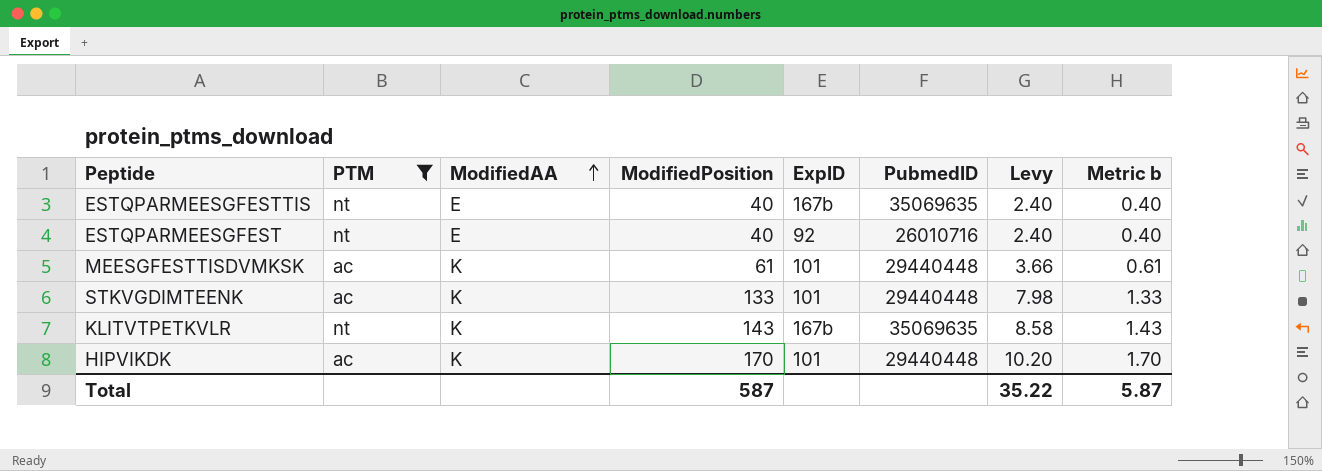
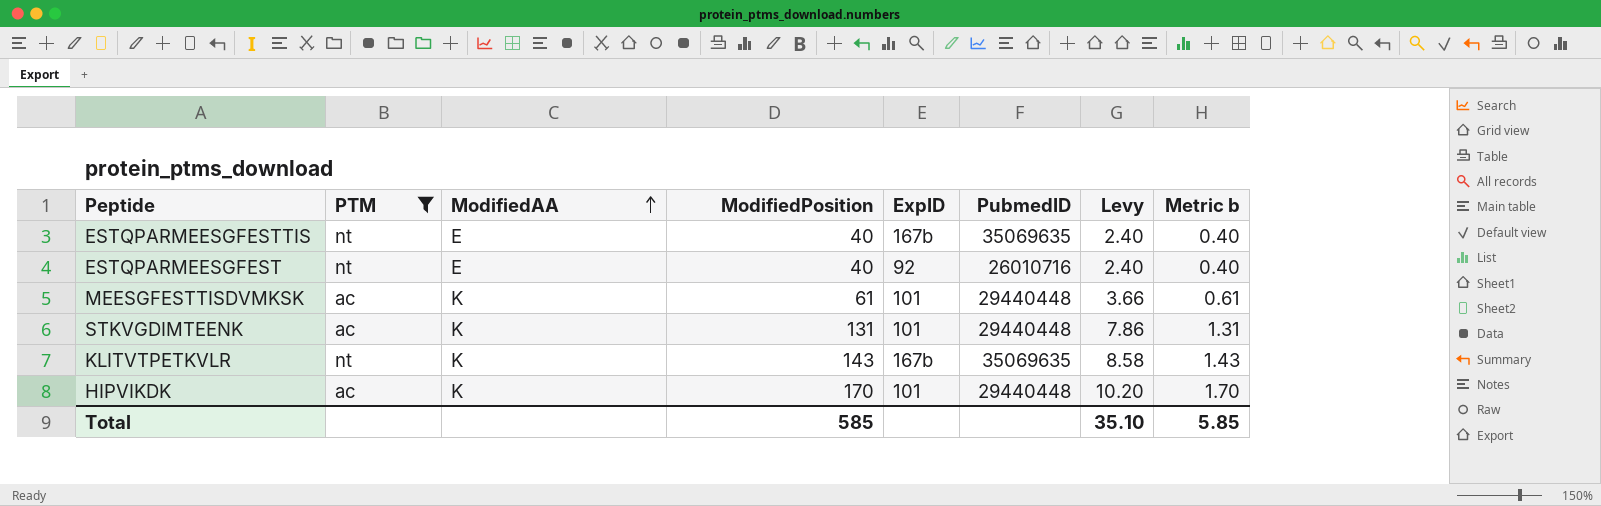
STKVGDIMTEENK | ModifiedPosition: 133 -> 131
STKVGDIMTEENK | Levy: 7.98 -> 7.86
STKVGDIMTEENK | Metric b: 1.33 -> 1.31
Total | ModifiedPosition: 587 -> 585
Total | Levy: 35.22 -> 35.10
Total | Metric b: 5.87 -> 5.85

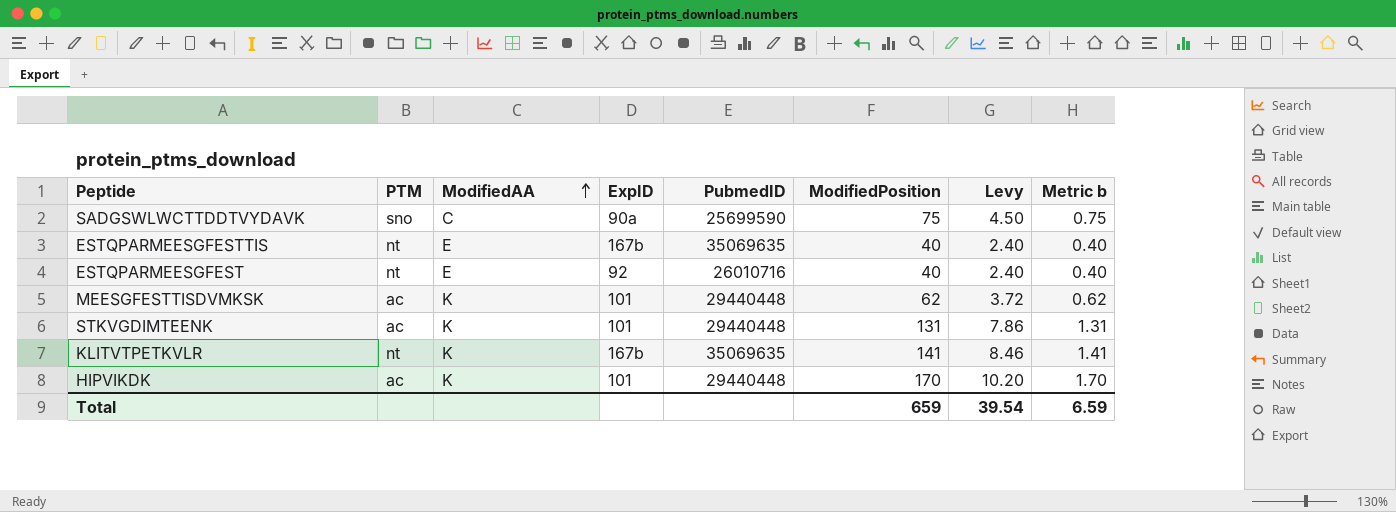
filter: PTM != sno -> none
column ModifiedPosition | position: 4 -> 6
MEESGFESTTISDVMKSK | ModifiedPosition: 61 -> 62
MEESGFESTTISDVMKSK | Levy: 3.66 -> 3.72
MEESGFESTTISDVMKSK | Metric b: 0.61 -> 0.62
KLITVTPETKVLR | ModifiedPosition: 143 -> 141
KLITVTPETKVLR | Levy: 8.58 -> 8.46
KLITVTPETKVLR | Metric b: 1.43 -> 1.41
Total | ModifiedPosition: 585 -> 659
Total | Levy: 35.10 -> 39.54
Total | Metric b: 5.85 -> 6.59

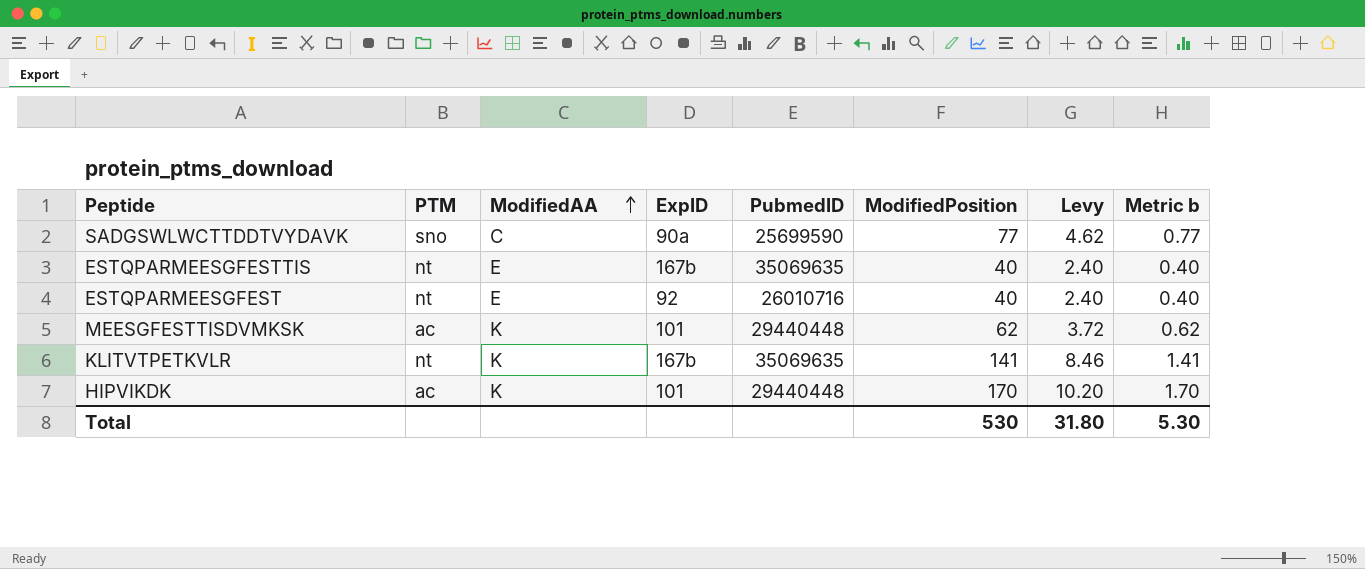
row STKVGDIMTEENK: ac | K | 101 | 29440448 | 131 | 7.86 | 1.31 -> none
SADGSWLWCTTDDTVYDAVK | ModifiedPosition: 75 -> 77
SADGSWLWCTTDDTVYDAVK | Levy: 4.50 -> 4.62
SADGSWLWCTTDDTVYDAVK | Metric b: 0.75 -> 0.77
Total | ModifiedPosition: 659 -> 530
Total | Levy: 39.54 -> 31.80
Total | Metric b: 6.59 -> 5.30

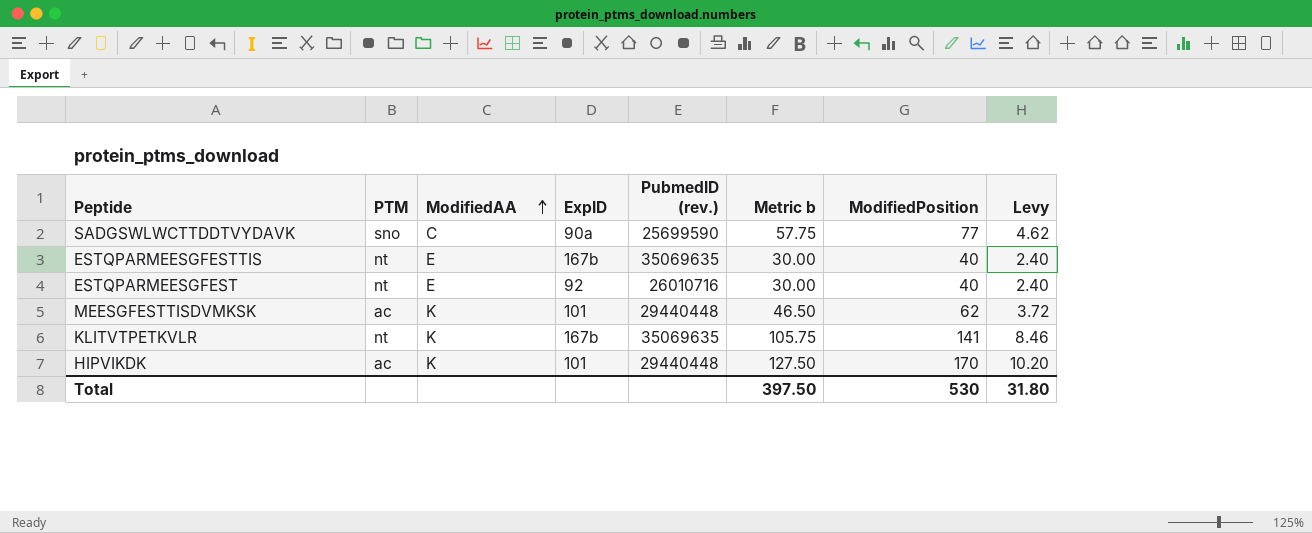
column name: PubmedID -> PubmedID (rev.)
column Metric b | formula: [ModifiedPosition] * 0.01 -> [ModifiedPosition] * 0.75
column Metric b | position: 8 -> 6
Total | Metric b: 5.30 -> 397.50

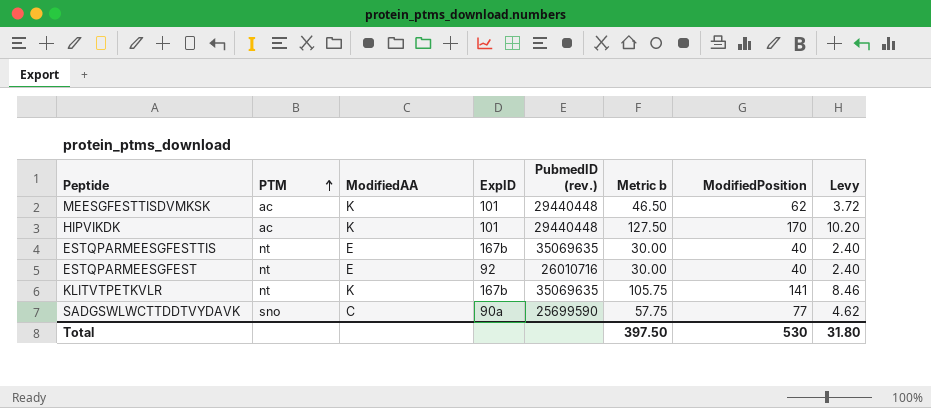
row order: ModifiedAA ascending -> PTM ascending

